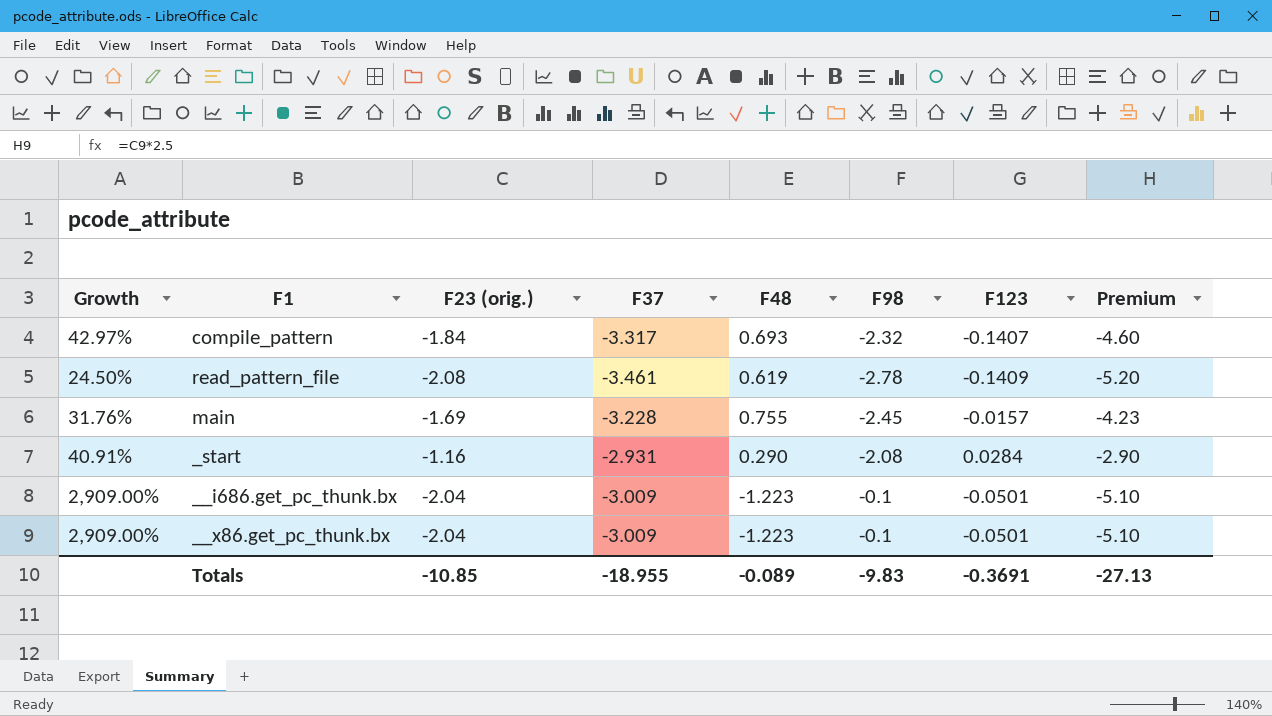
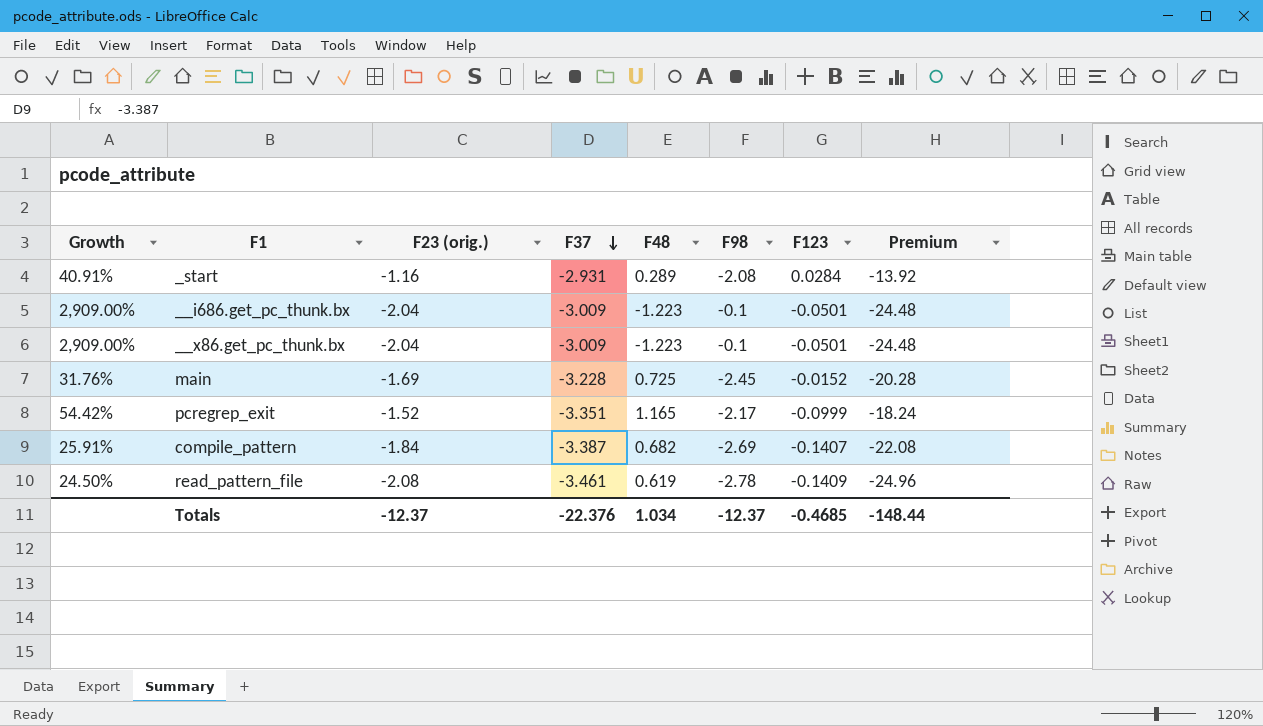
row order: none -> F37 descending
column Premium | formula: [F23 (orig.)] * 2.5 -> [F23 (orig.)] * 12
_start | F48: 0.290 -> 0.289
main | F48: 0.755 -> 0.725
main | F123: -0.0157 -> -0.0152
row pcregrep_exit: none -> 54.42% | -1.52 | -3.351 | 1.165 | -2.17 | -0.0999 | -18.24
compile_pattern | Growth: 42.97% -> 25.91%
compile_pattern | F37: -3.317 -> -3.387
compile_pattern | F48: 0.693 -> 0.682
compile_pattern | F98: -2.32 -> -2.69
Totals | F23 (orig.): -10.85 -> -12.37
Totals | F37: -18.955 -> -22.376
Totals | F48: -0.089 -> 1.034
Totals | F98: -9.83 -> -12.37
Totals | F123: -0.3691 -> -0.4685
Totals | Premium: -27.13 -> -148.44

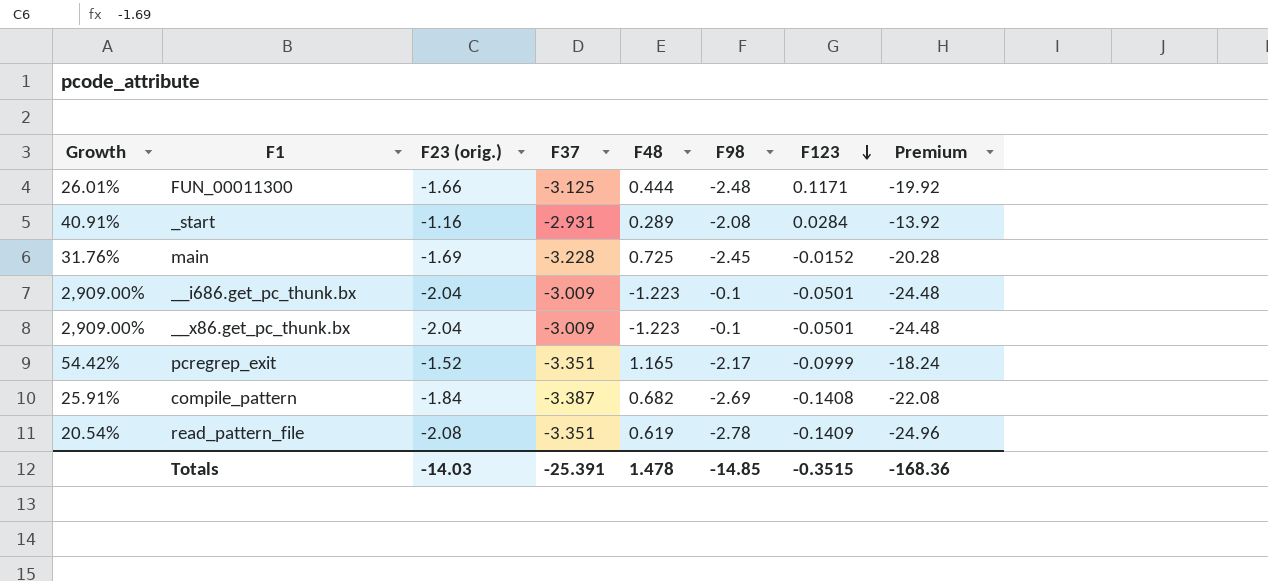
row order: F37 descending -> F123 descending
row FUN_00011300: none -> 26.01% | -1.66 | -3.125 | 0.444 | -2.48 | 0.1171 | -19.92
compile_pattern | F123: -0.1407 -> -0.1408
read_pattern_file | Growth: 24.50% -> 20.54%
read_pattern_file | F37: -3.461 -> -3.351
Totals | F23 (orig.): -12.37 -> -14.03
Totals | F37: -22.376 -> -25.391
Totals | F48: 1.034 -> 1.478
Totals | F98: -12.37 -> -14.85
Totals | F123: -0.4685 -> -0.3515
Totals | Premium: -148.44 -> -168.36

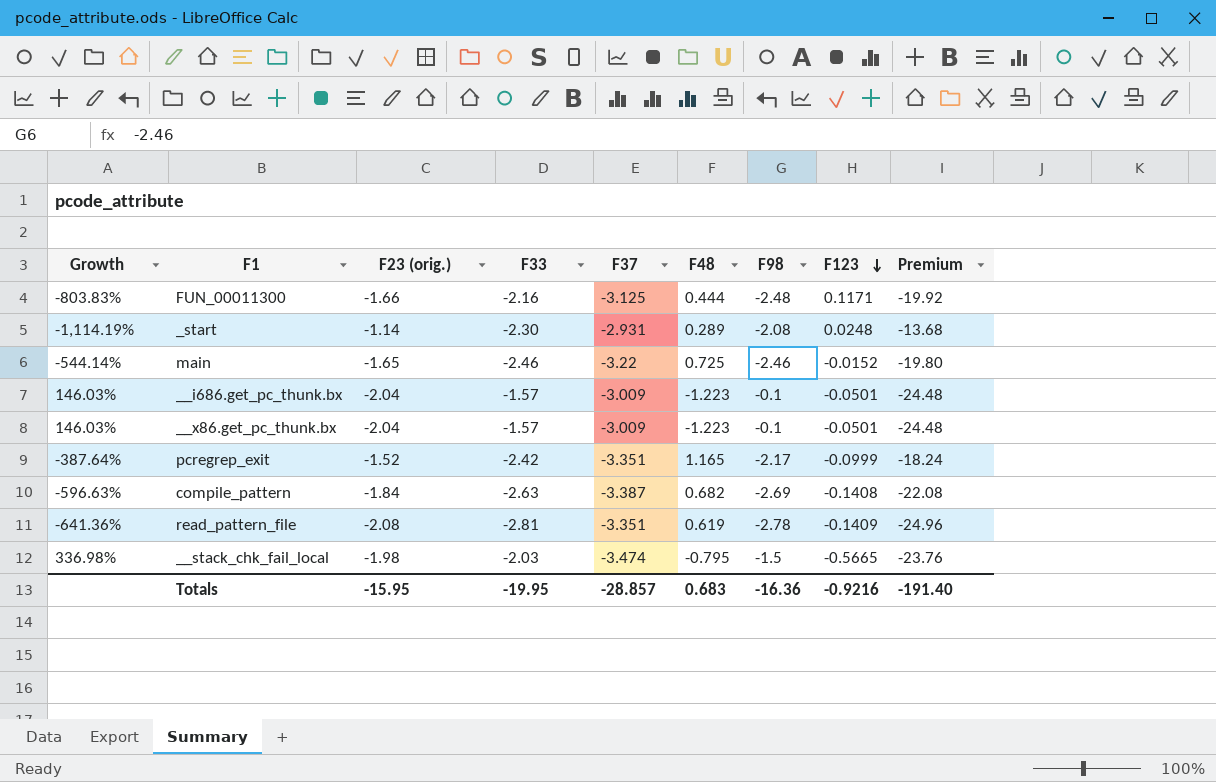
column Growth | formula: ([F37] - [F98]) / [F98] -> ([F37] - [F48]) / [F48]
column F33 | position: none -> 4
_start | F23 (orig.): -1.16 -> -1.14
_start | F123: 0.0284 -> 0.0248
_start | Premium: -13.92 -> -13.68
main | F23 (orig.): -1.69 -> -1.65
main | F37: -3.228 -> -3.22
main | F98: -2.45 -> -2.46
main | Premium: -20.28 -> -19.80
row __stack_chk_fail_local: none -> 336.98% | -1.98 | -2.03 | -3.474 | -0.795 | -1.5 | -0.5665 | -23.76
Totals | F23 (orig.): -14.03 -> -15.95
Totals | F37: -25.391 -> -28.857
Totals | F48: 1.478 -> 0.683
Totals | F98: -14.85 -> -16.36
Totals | F123: -0.3515 -> -0.9216
Totals | Premium: -168.36 -> -191.40

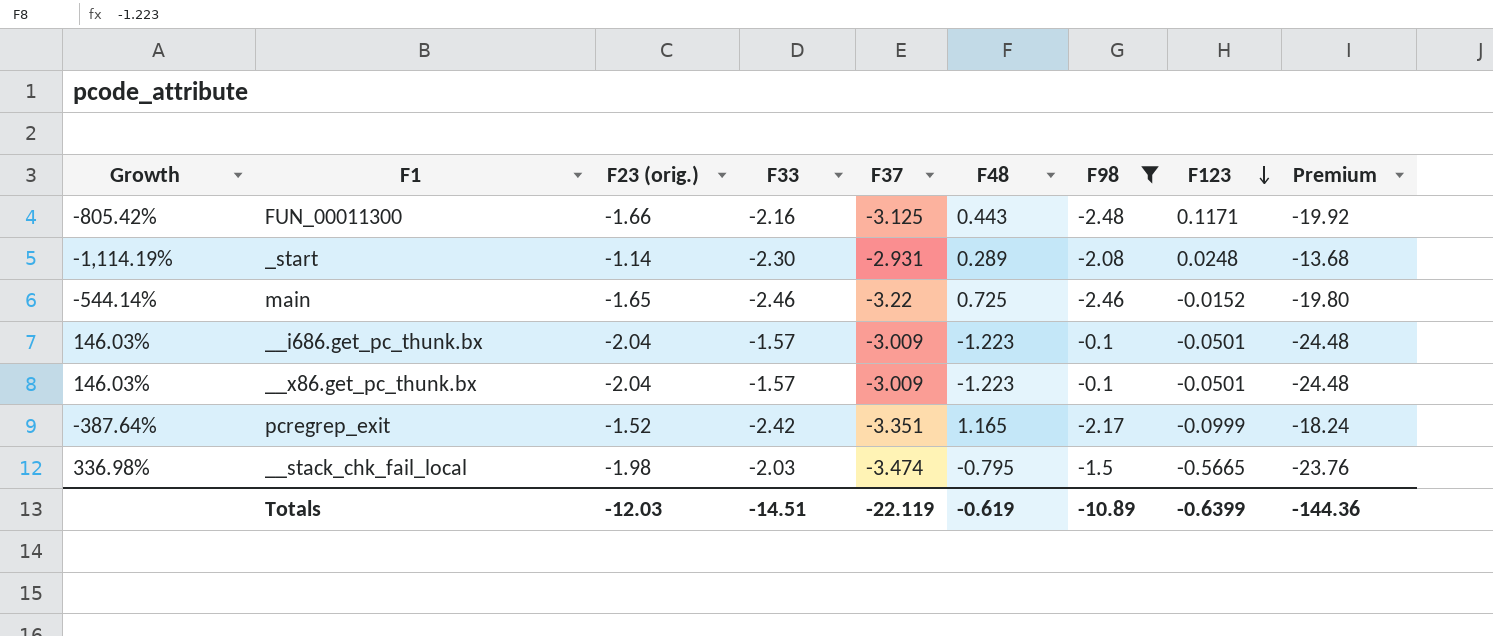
filter: none -> F98 >= -2.48
FUN_00011300 | Growth: -803.83% -> -805.42%
FUN_00011300 | F48: 0.444 -> 0.443
Totals | F23 (orig.): -15.95 -> -12.03
Totals | F33: -19.95 -> -14.51
Totals | F37: -28.857 -> -22.119
Totals | F48: 0.683 -> -0.619
Totals | F98: -16.36 -> -10.89
Totals | F123: -0.9216 -> -0.6399
Totals | Premium: -191.40 -> -144.36

